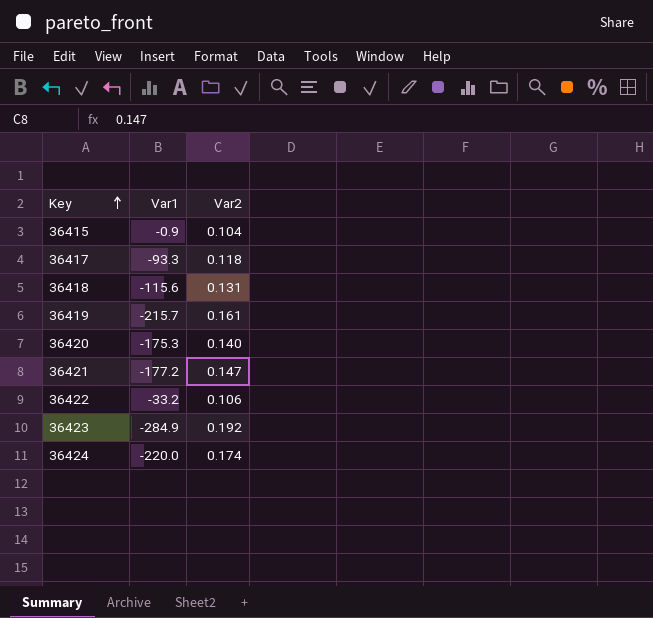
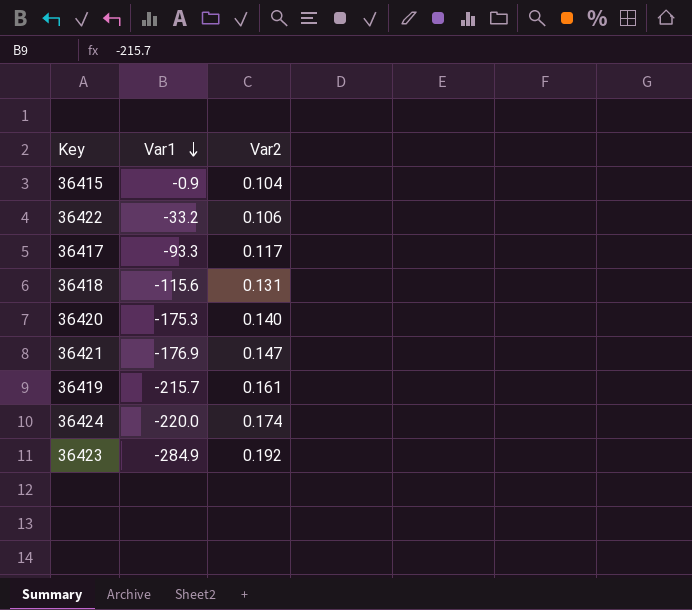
row order: Key ascending -> Var1 descending
36417 | Var2: 0.118 -> 0.117
36421 | Var1: -177.2 -> -176.9

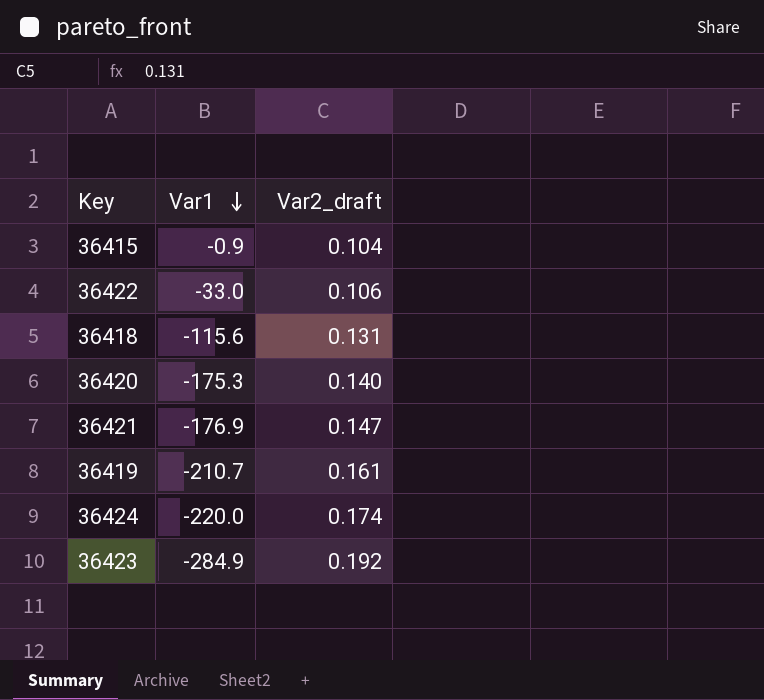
column name: Var2 -> Var2_draft
row 36417: -93.3 | 0.117 -> none
36422 | Var1: -33.2 -> -33.0
36419 | Var1: -215.7 -> -210.7

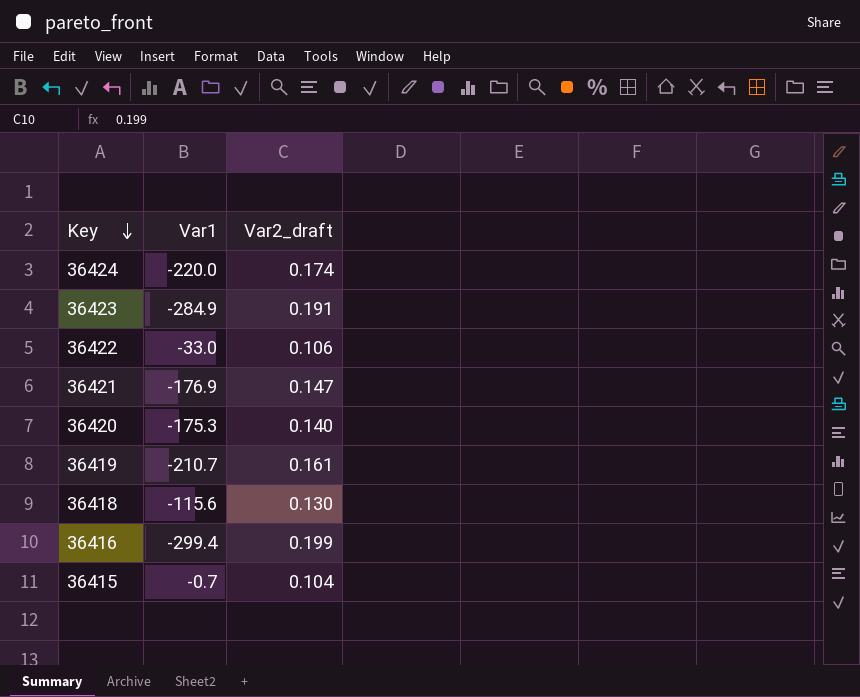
row order: Var1 descending -> Key descending
36423 | Var2_draft: 0.192 -> 0.191
36418 | Var2_draft: 0.131 -> 0.130
row 36416: none -> -299.4 | 0.199
36415 | Var1: -0.9 -> -0.7

